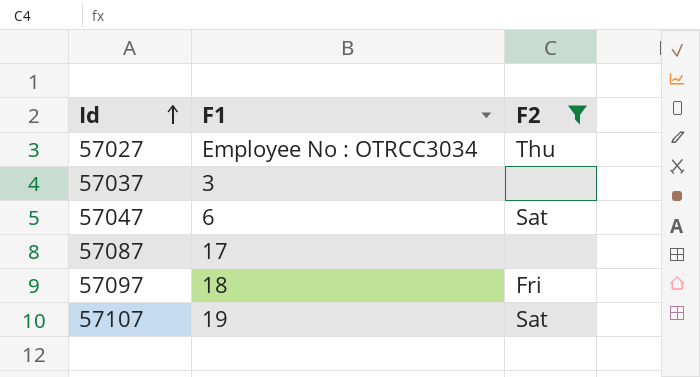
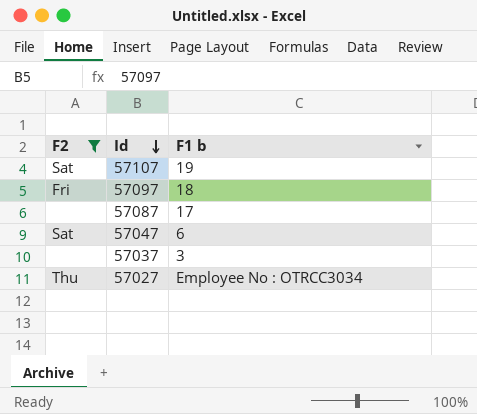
row order: Id ascending -> Id descending
column F2 | position: 3 -> 1
column name: F1 -> F1 b

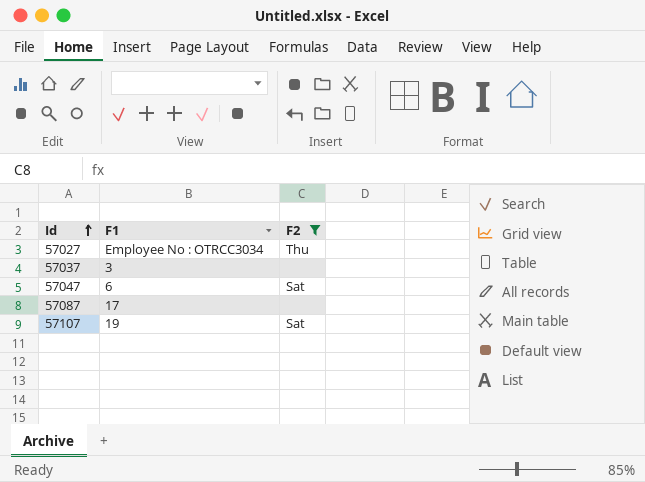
row order: Id descending -> Id ascending
column name: F1 b -> F1
column F2 | position: 1 -> 3
row 57097: Fri | 18 -> none

